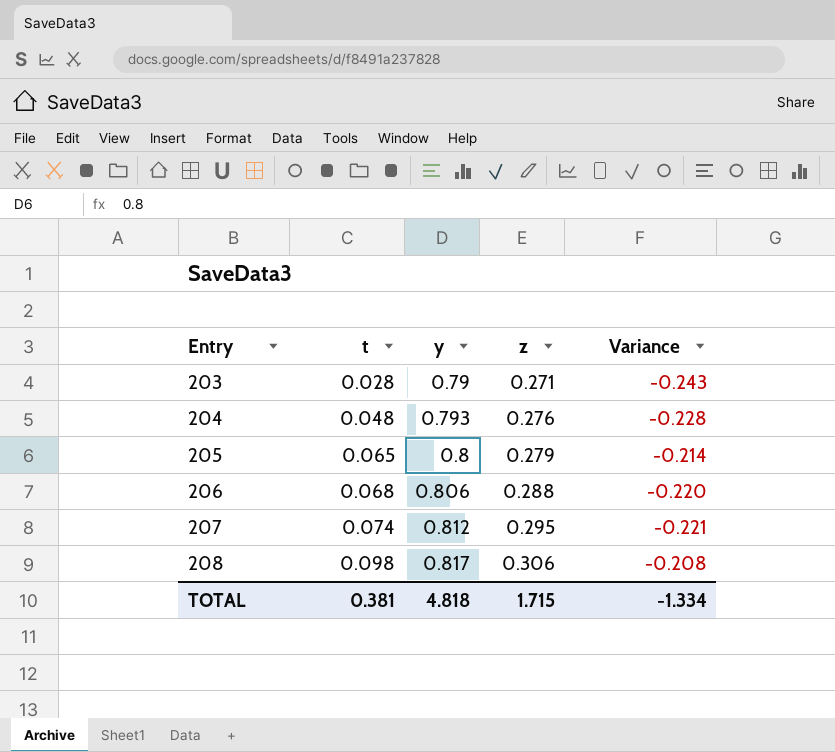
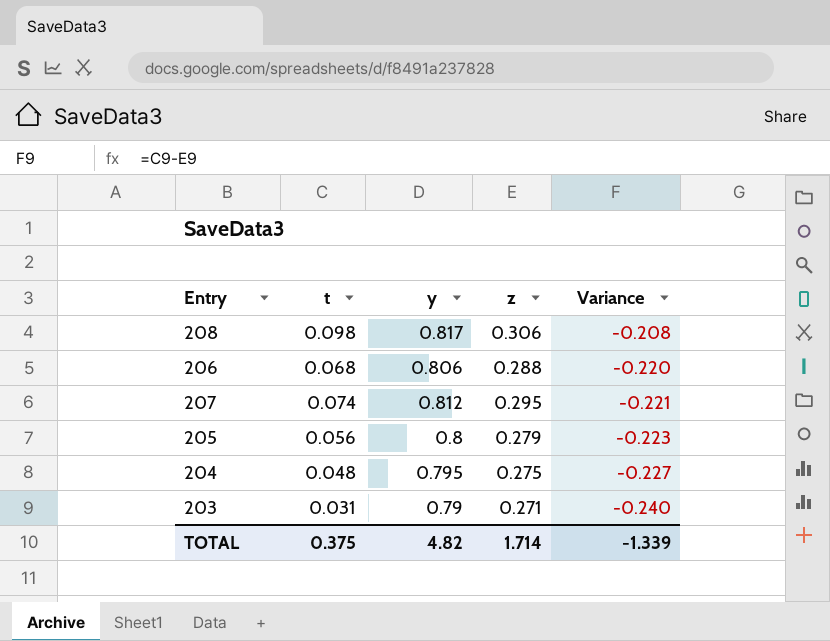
row order: Entry ascending -> Variance descending
205 | t: 0.065 -> 0.056
205 | Variance: -0.214 -> -0.223
204 | y: 0.793 -> 0.795
204 | z: 0.276 -> 0.275
204 | Variance: -0.228 -> -0.227
203 | t: 0.028 -> 0.031
203 | Variance: -0.243 -> -0.240
TOTAL | t: 0.381 -> 0.375
TOTAL | y: 4.818 -> 4.82
TOTAL | z: 1.715 -> 1.714
TOTAL | Variance: -1.334 -> -1.339

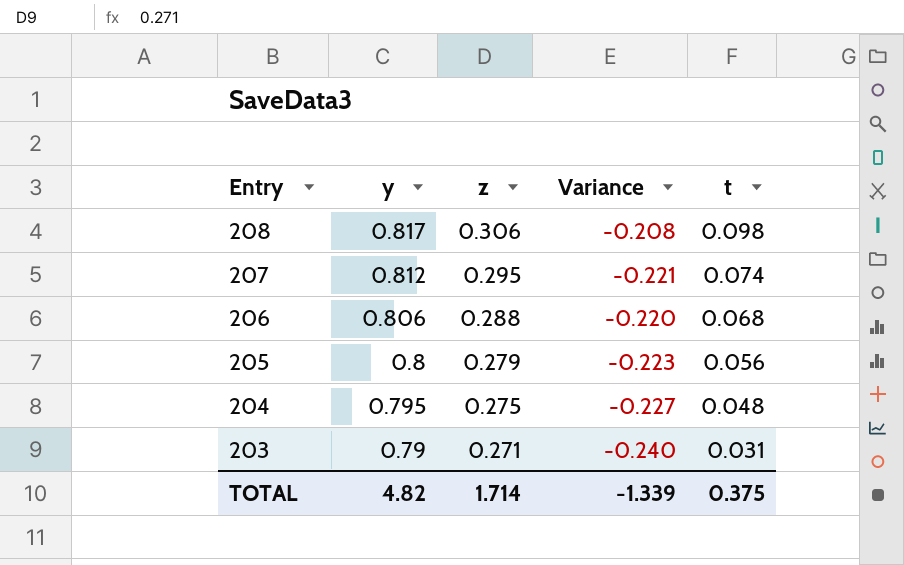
row order: Variance descending -> Entry descending
column t | position: 2 -> 5

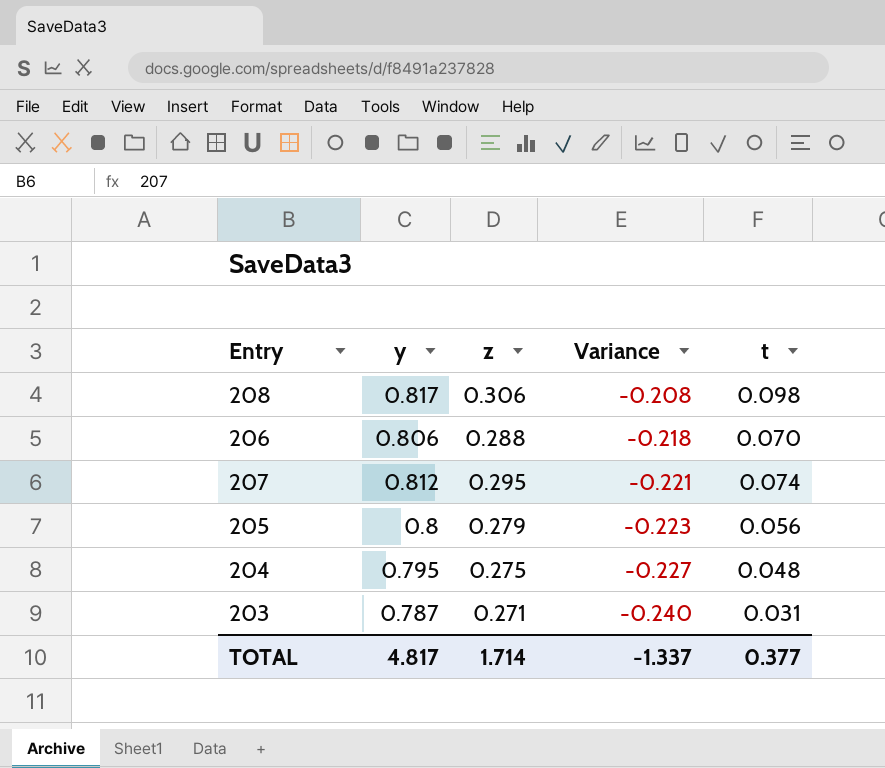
row order: Entry descending -> Variance descending
206 | Variance: -0.220 -> -0.218
206 | t: 0.068 -> 0.070
203 | y: 0.79 -> 0.787
TOTAL | y: 4.82 -> 4.817
TOTAL | Variance: -1.339 -> -1.337
TOTAL | t: 0.375 -> 0.377

